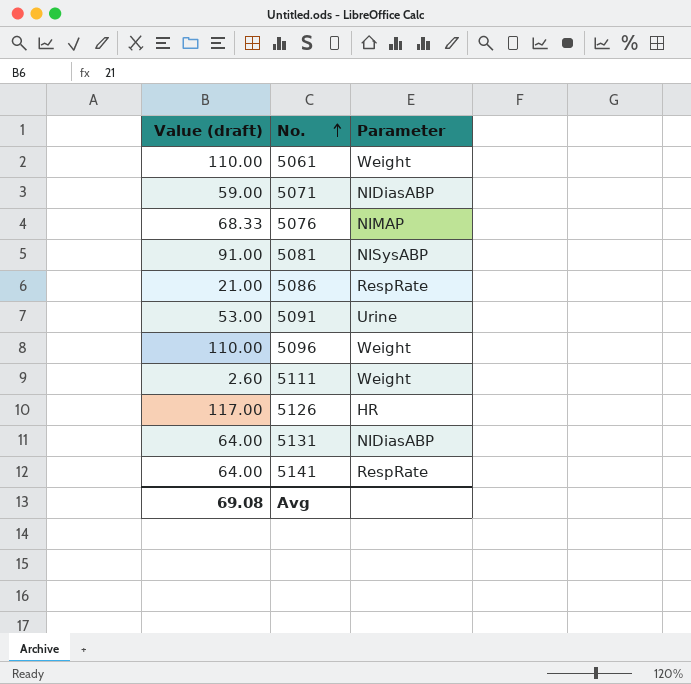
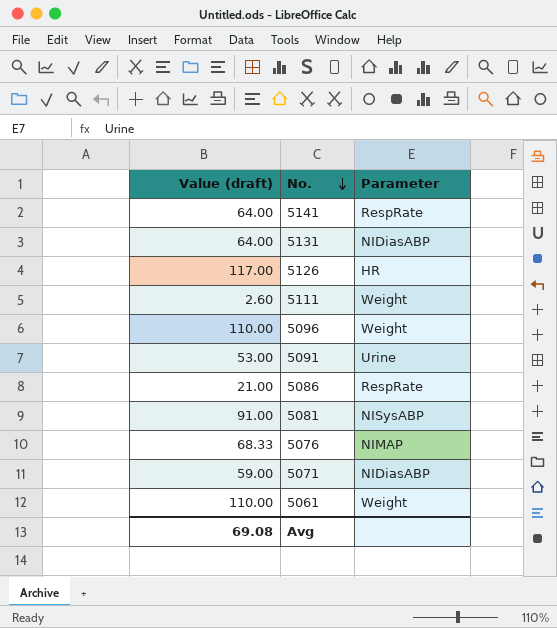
row order: No. ascending -> No. descending

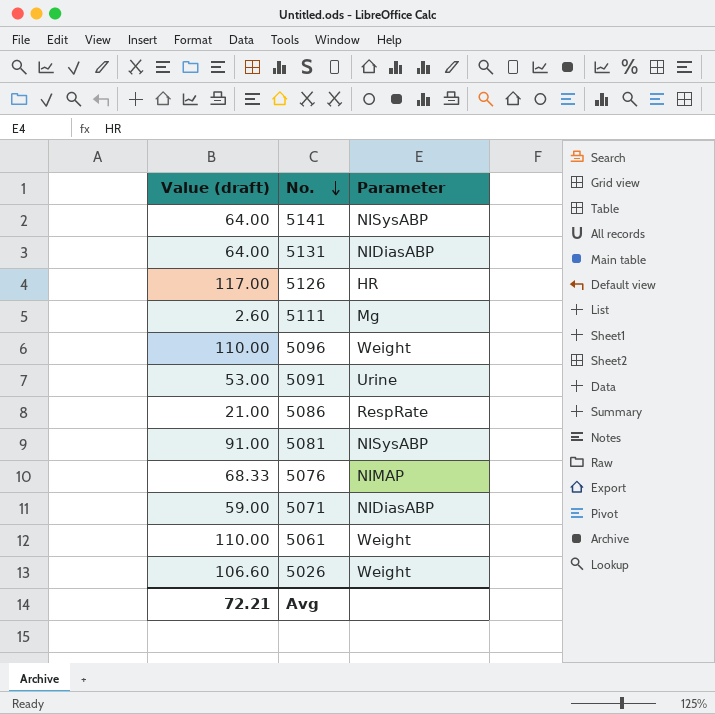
5141 | Parameter: RespRate -> NISysABP
5111 | Parameter: Weight -> Mg
row 5026: none -> 106.60 | Weight
Avg | Value (draft): 69.08 -> 72.21

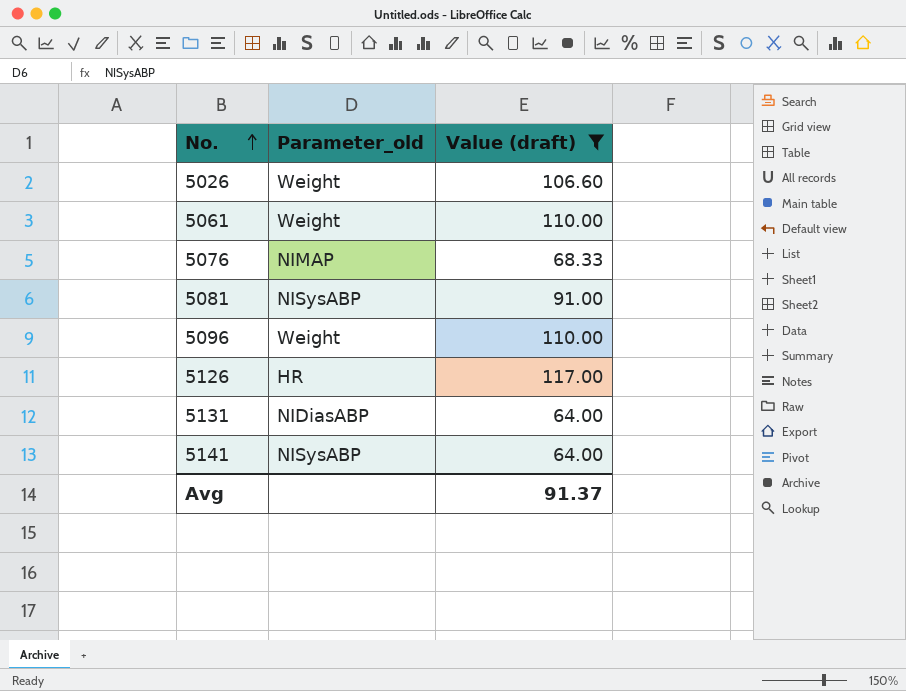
filter: none -> Value (draft) >= 64.00
row order: No. descending -> No. ascending
column name: Parameter -> Parameter_old
column Value (draft) | position: 1 -> 3
Avg | Value (draft): 72.21 -> 91.37

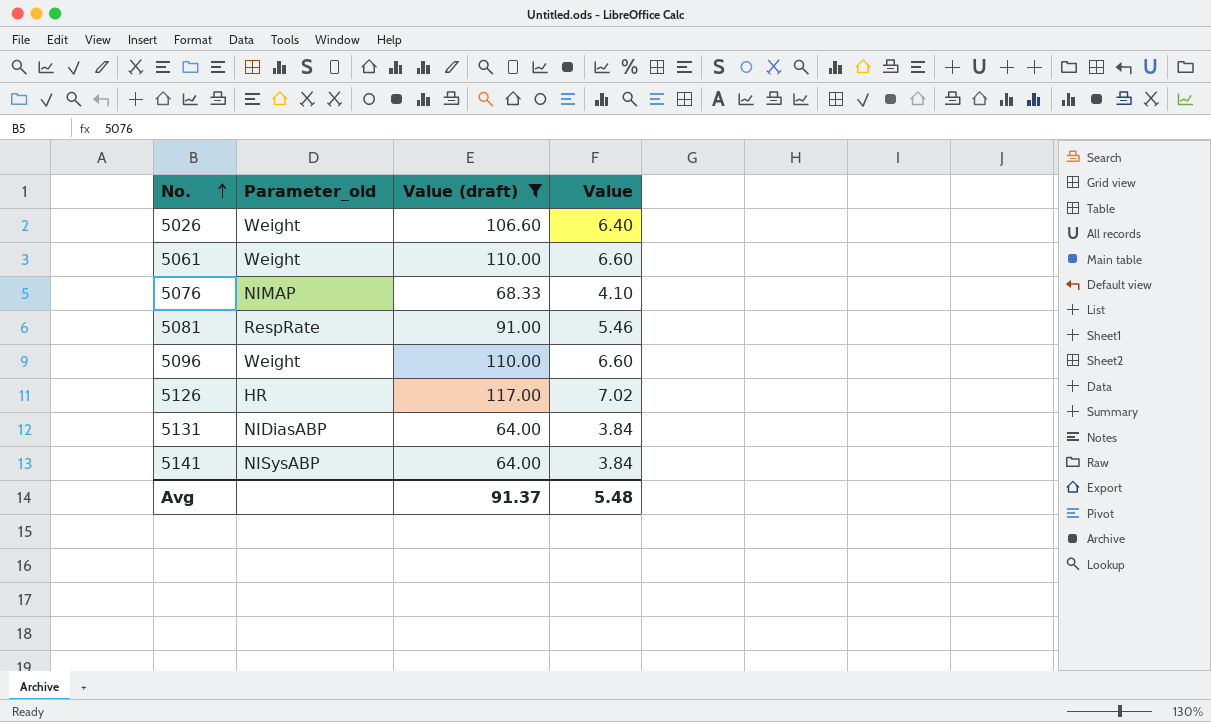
column Value | formula: none -> [Value (draft)] * 0.06
5081 | Parameter_old: NISysABP -> RespRate

